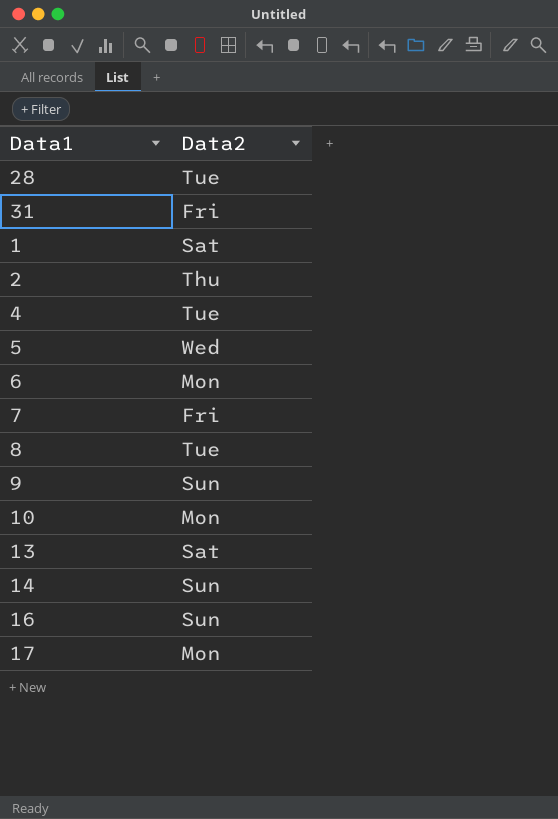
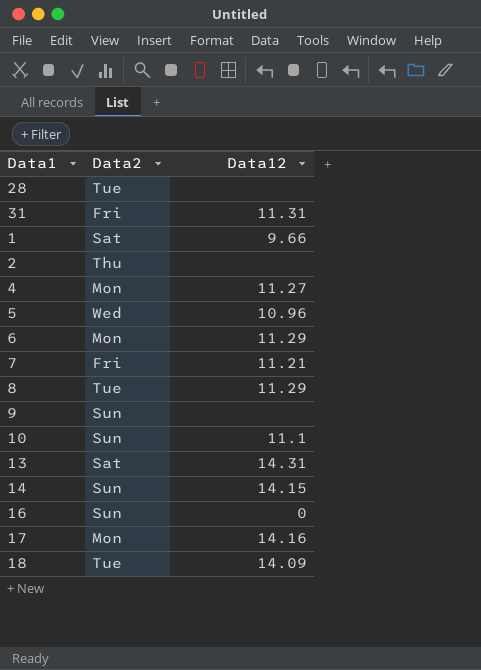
column Data12 | position: none -> 3
4 | Data2: Tue -> Mon
10 | Data2: Mon -> Sun
row 18: none -> Tue | 14.09

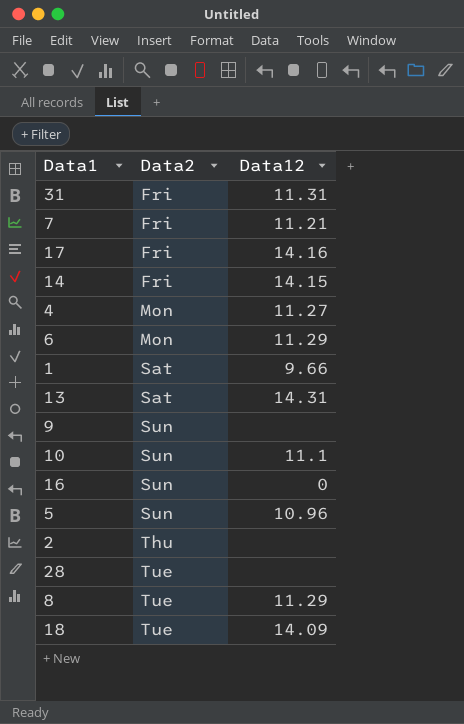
row order: none -> Data2 ascending
17 | Data2: Mon -> Fri
14 | Data2: Sun -> Fri
5 | Data2: Wed -> Sun

